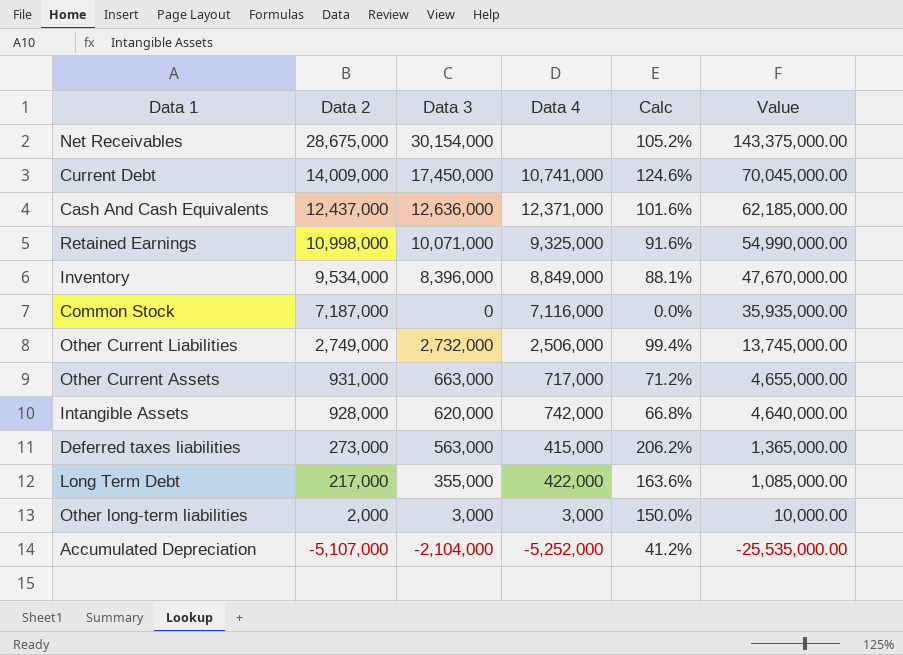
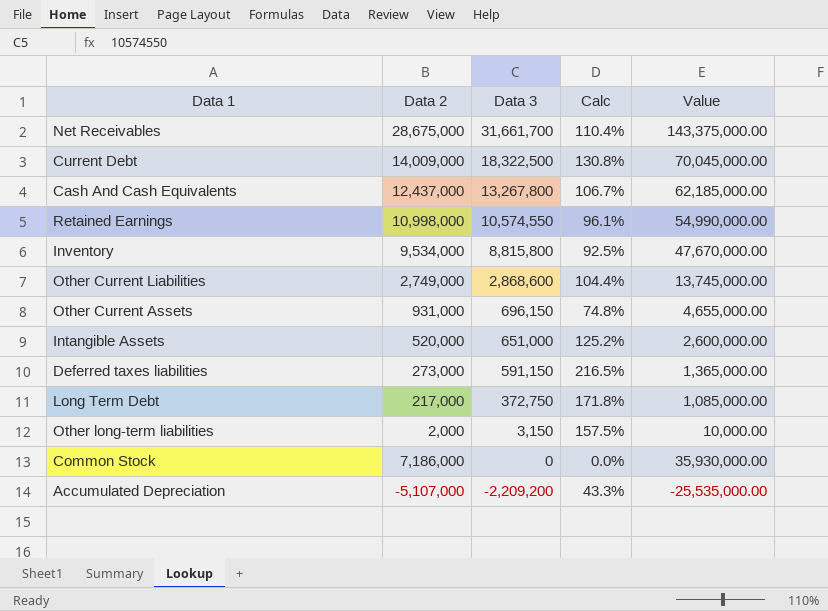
row order: Data 2 descending -> Data 3 descending
column Data 4 | position: 4 -> none
Net Receivables | Data 3: 30,154,000 -> 31,661,700
Net Receivables | Calc: 105.2% -> 110.4%
Current Debt | Data 3: 17,450,000 -> 18,322,500
Current Debt | Calc: 124.6% -> 130.8%
Cash And Cash Equivalents | Data 3: 12,636,000 -> 13,267,800
Cash And Cash Equivalents | Calc: 101.6% -> 106.7%
Retained Earnings | Data 3: 10,071,000 -> 10,574,550
Retained Earnings | Calc: 91.6% -> 96.1%
Inventory | Data 3: 8,396,000 -> 8,815,800
Inventory | Calc: 88.1% -> 92.5%
Other Current Liabilities | Data 3: 2,732,000 -> 2,868,600
Other Current Liabilities | Calc: 99.4% -> 104.4%
Other Current Assets | Data 3: 663,000 -> 696,150
Other Current Assets | Calc: 71.2% -> 74.8%
Intangible Assets | Data 2: 928,000 -> 520,000
Intangible Assets | Data 3: 620,000 -> 651,000
Intangible Assets | Calc: 66.8% -> 125.2%
Intangible Assets | Value: 4,640,000.00 -> 2,600,000.00
Deferred taxes liabilities | Data 3: 563,000 -> 591,150
Deferred taxes liabilities | Calc: 206.2% -> 216.5%
Long Term Debt | Data 3: 355,000 -> 372,750
Long Term Debt | Calc: 163.6% -> 171.8%
Other long-term liabilities | Data 3: 3,000 -> 3,150
Other long-term liabilities | Calc: 150.0% -> 157.5%
Common Stock | Data 2: 7,187,000 -> 7,186,000
Common Stock | Value: 35,935,000.00 -> 35,930,000.00
Accumulated Depreciation | Data 3: -2,104,000 -> -2,209,200
Accumulated Depreciation | Calc: 41.2% -> 43.3%

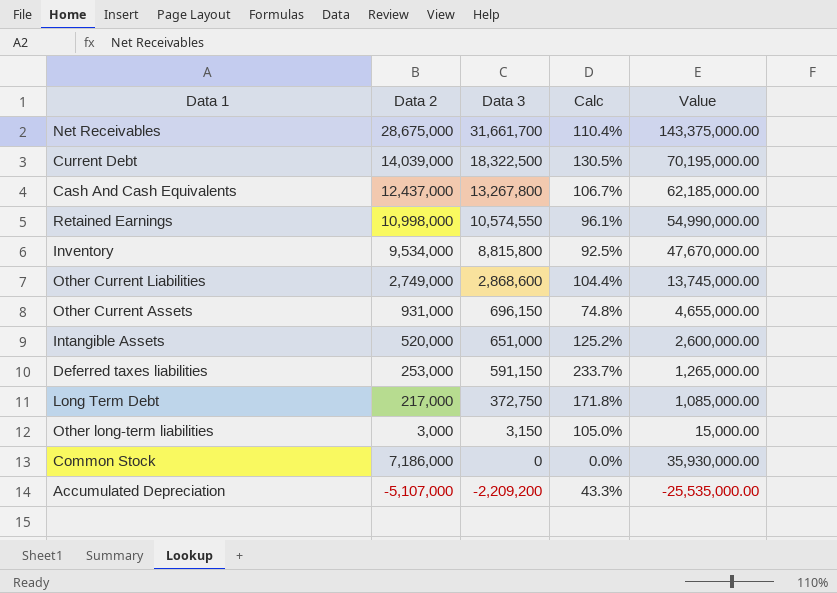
Current Debt | Data 2: 14,009,000 -> 14,039,000
Current Debt | Calc: 130.8% -> 130.5%
Current Debt | Value: 70,045,000.00 -> 70,195,000.00
Deferred taxes liabilities | Data 2: 273,000 -> 253,000
Deferred taxes liabilities | Calc: 216.5% -> 233.7%
Deferred taxes liabilities | Value: 1,365,000.00 -> 1,265,000.00
Other long-term liabilities | Data 2: 2,000 -> 3,000
Other long-term liabilities | Calc: 157.5% -> 105.0%
Other long-term liabilities | Value: 10,000.00 -> 15,000.00

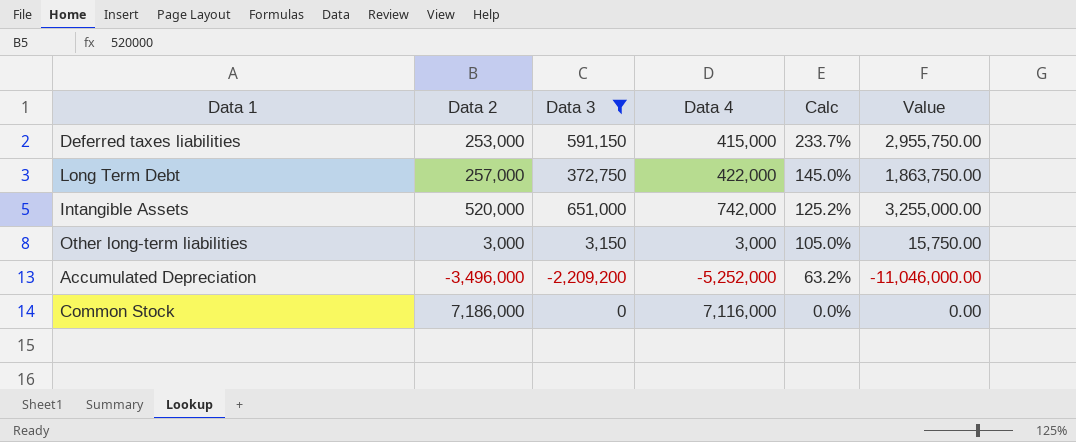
filter: none -> Data 3 <= 651,000
row order: Data 3 descending -> Calc descending
column Data 4 | position: none -> 4
column Value | formula: [Data 2] * 5 -> [Data 3] * 5
Long Term Debt | Data 2: 217,000 -> 257,000
Long Term Debt | Calc: 171.8% -> 145.0%
Accumulated Depreciation | Data 2: -5,107,000 -> -3,496,000
Accumulated Depreciation | Calc: 43.3% -> 63.2%

